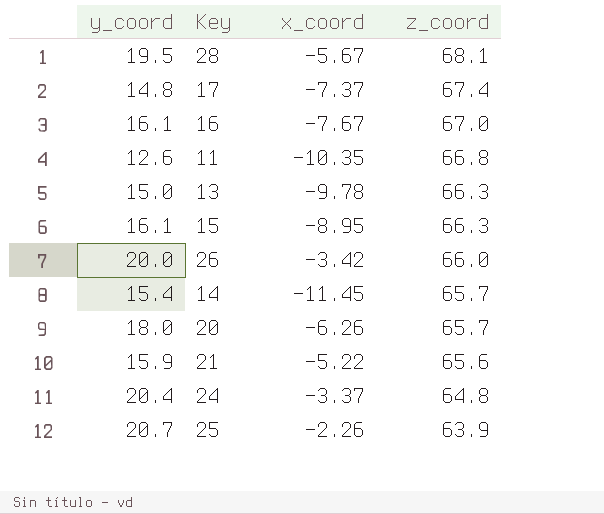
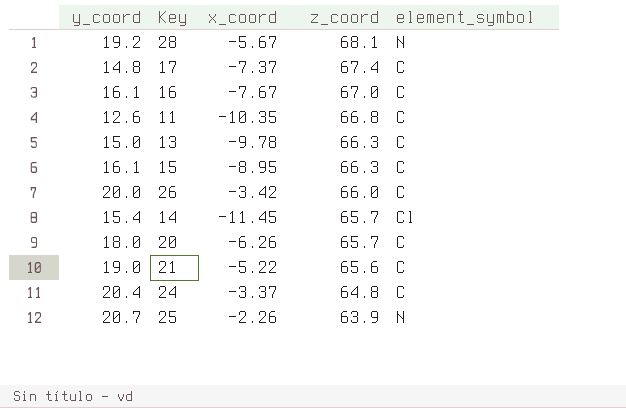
column element_symbol | position: none -> 5
28 | y_coord: 19.5 -> 19.2
21 | y_coord: 15.9 -> 19.0

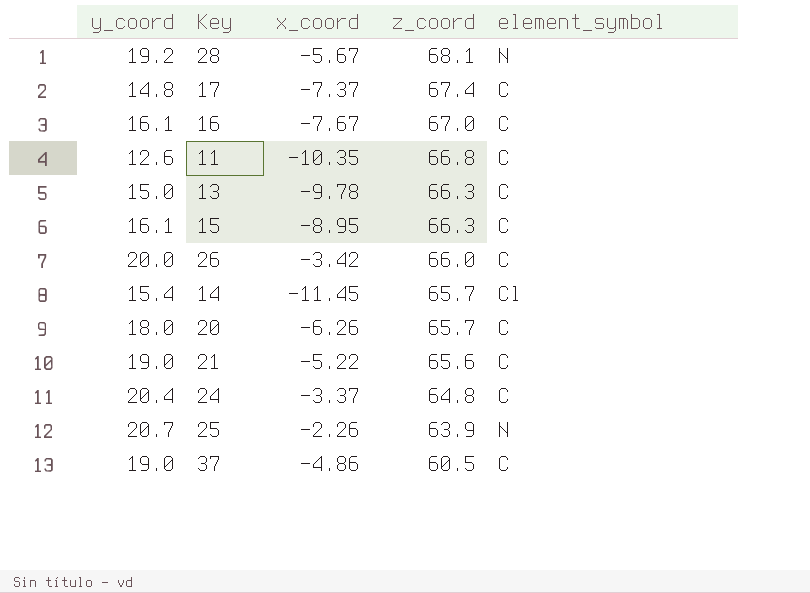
row 37: none -> 19.0 | -4.86 | 60.5 | C

